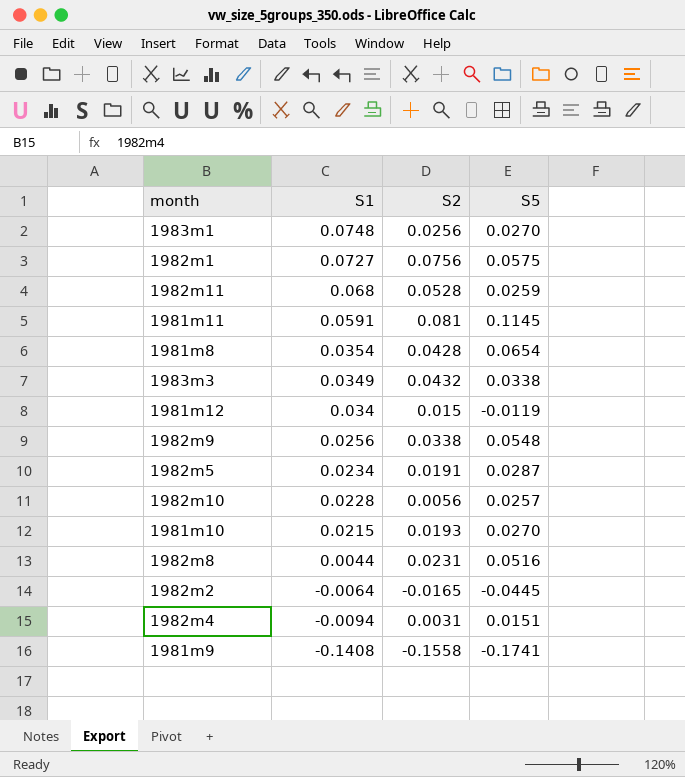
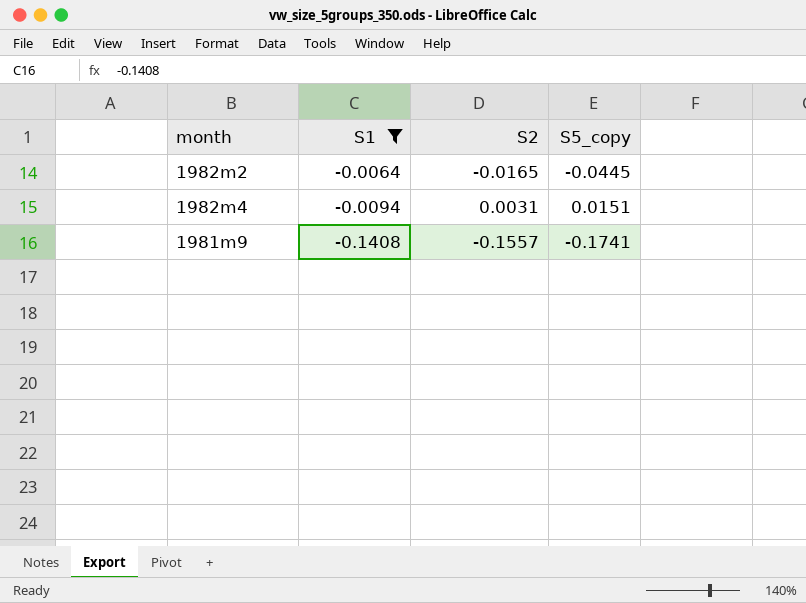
filter: none -> S1 <= -0.0064
column name: S5 -> S5_copy
1981m9 | S2: -0.1558 -> -0.1557

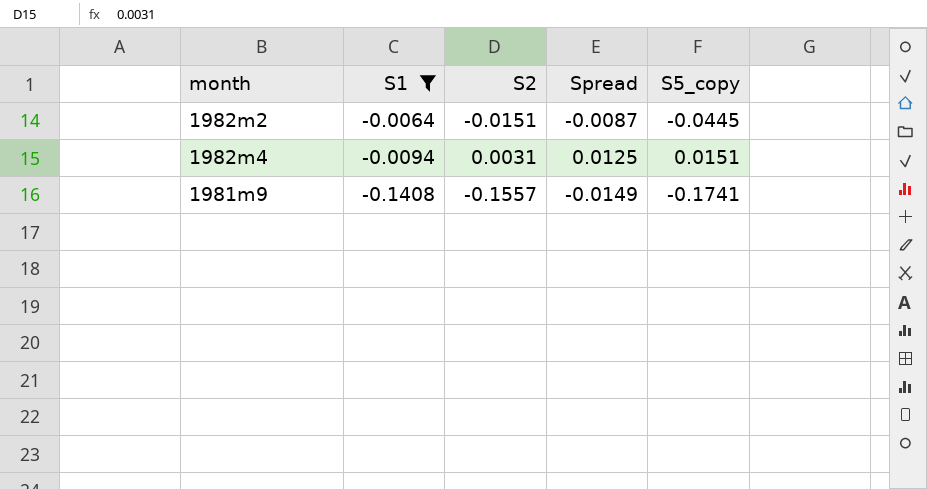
column Spread | formula: none -> [S2] - [S1]
1982m2 | S2: -0.0165 -> -0.0151

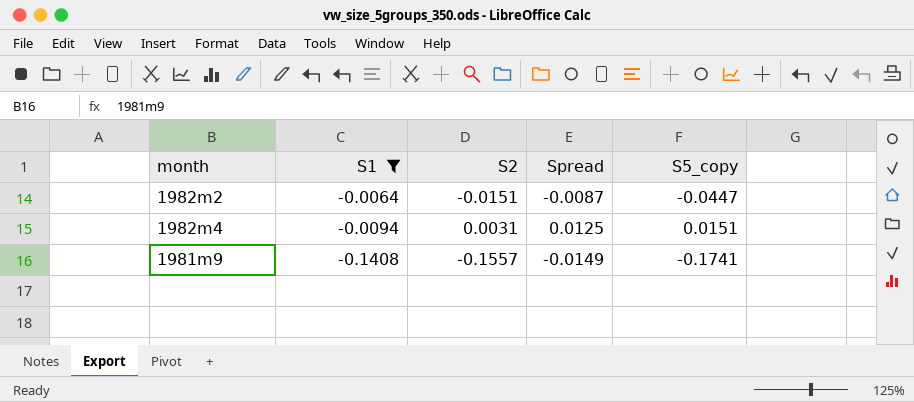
1982m2 | S5_copy: -0.0445 -> -0.0447

